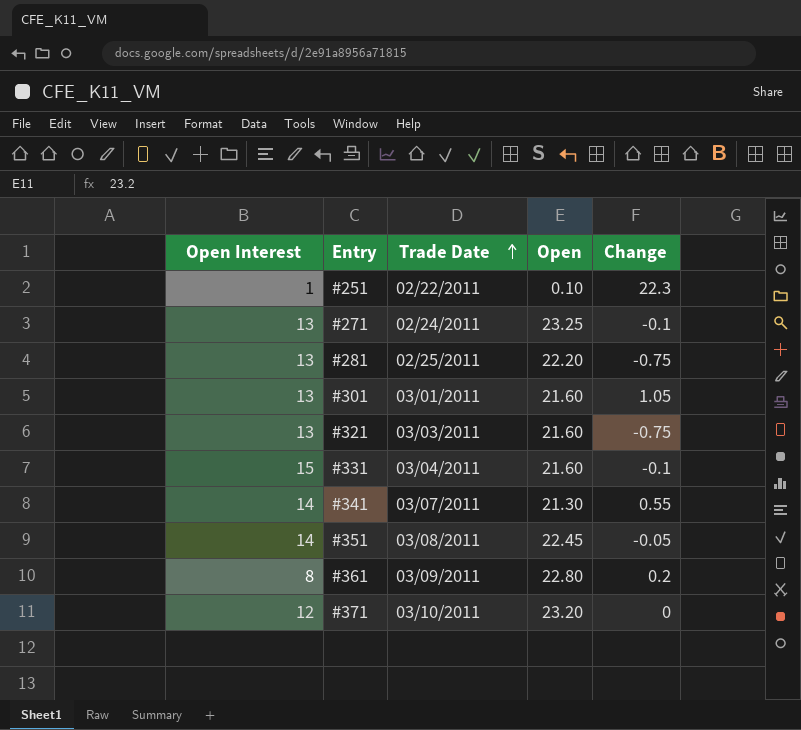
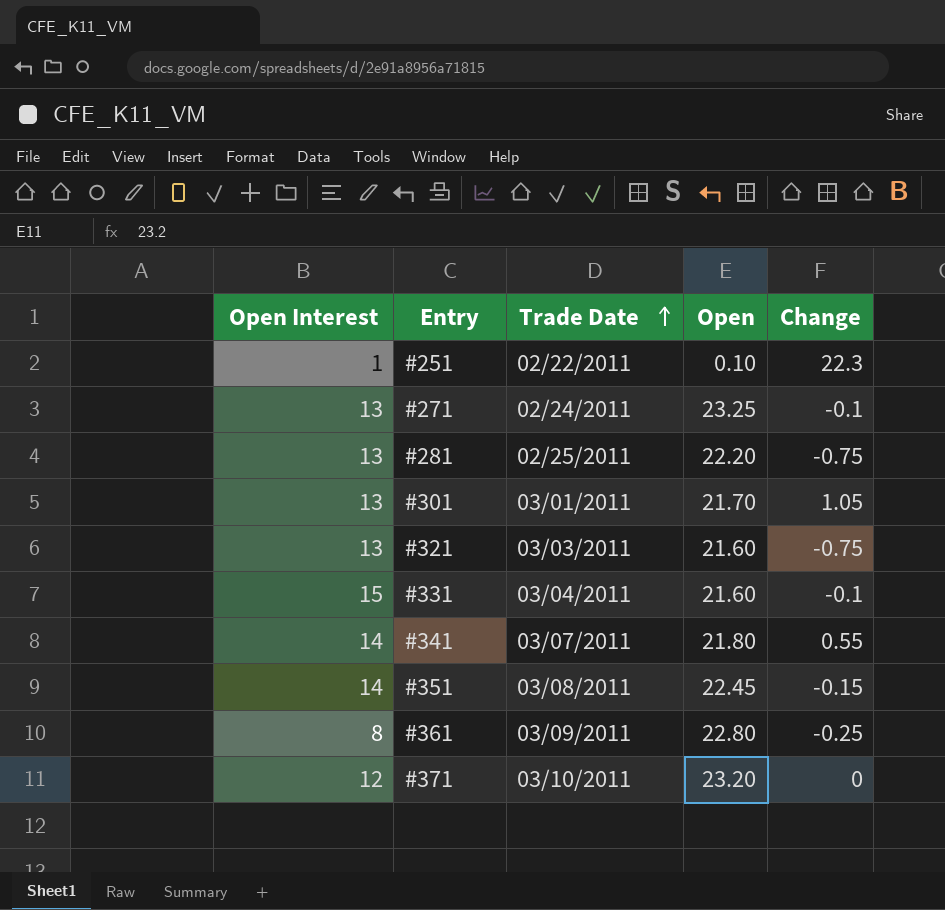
#301 | Open: 21.60 -> 21.70
#341 | Open: 21.30 -> 21.80
#351 | Change: -0.05 -> -0.15
#361 | Change: 0.2 -> -0.25

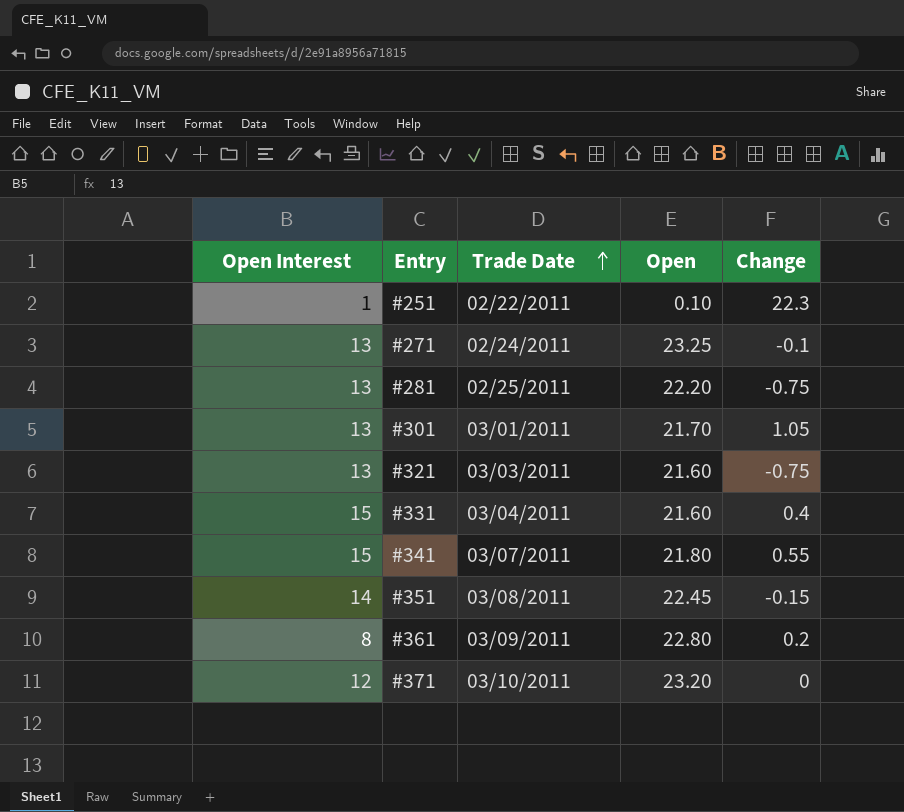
#331 | Change: -0.1 -> 0.4
#341 | Open Interest: 14 -> 15
#361 | Change: -0.25 -> 0.2

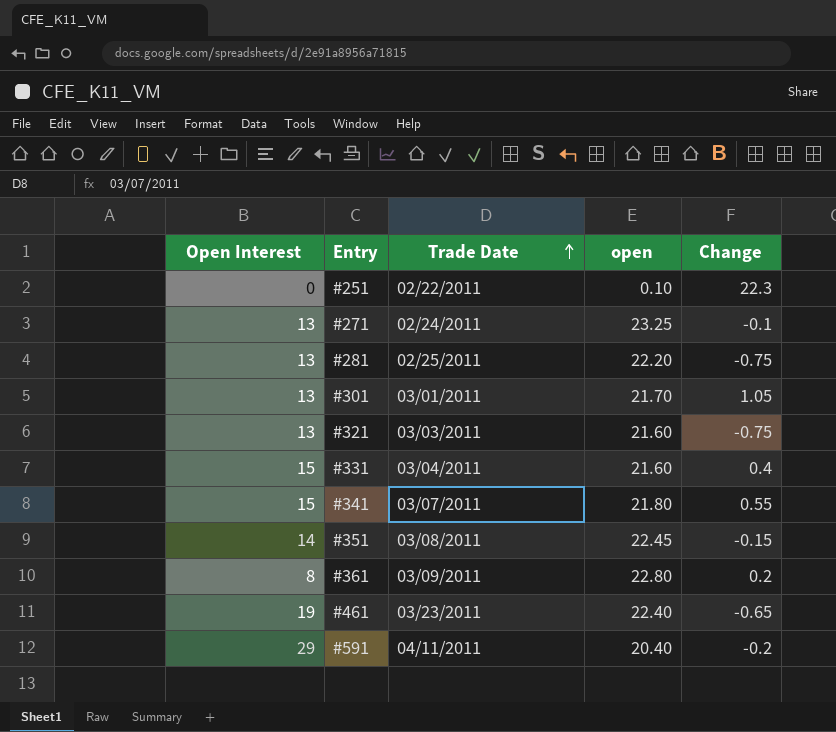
column name: Open -> open
row #371: 12 | 03/10/2011 | 23.20 | 0 -> none
#251 | Open Interest: 1 -> 0
row #461: none -> 19 | 03/23/2011 | 22.40 | -0.65
row #591: none -> 29 | 04/11/2011 | 20.40 | -0.2

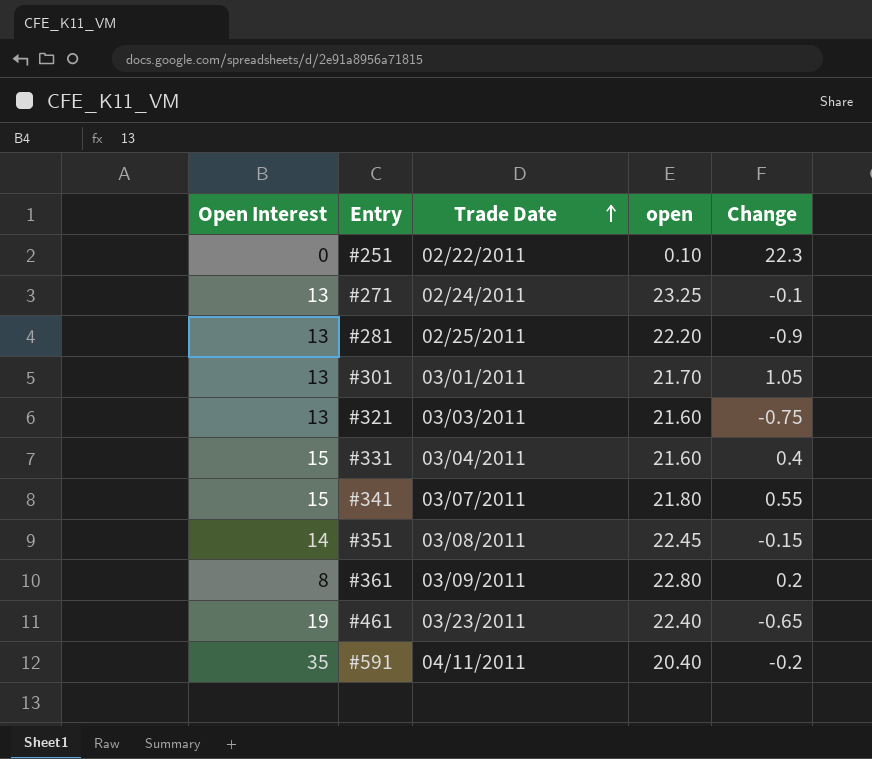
#281 | Change: -0.75 -> -0.9
#591 | Open Interest: 29 -> 35

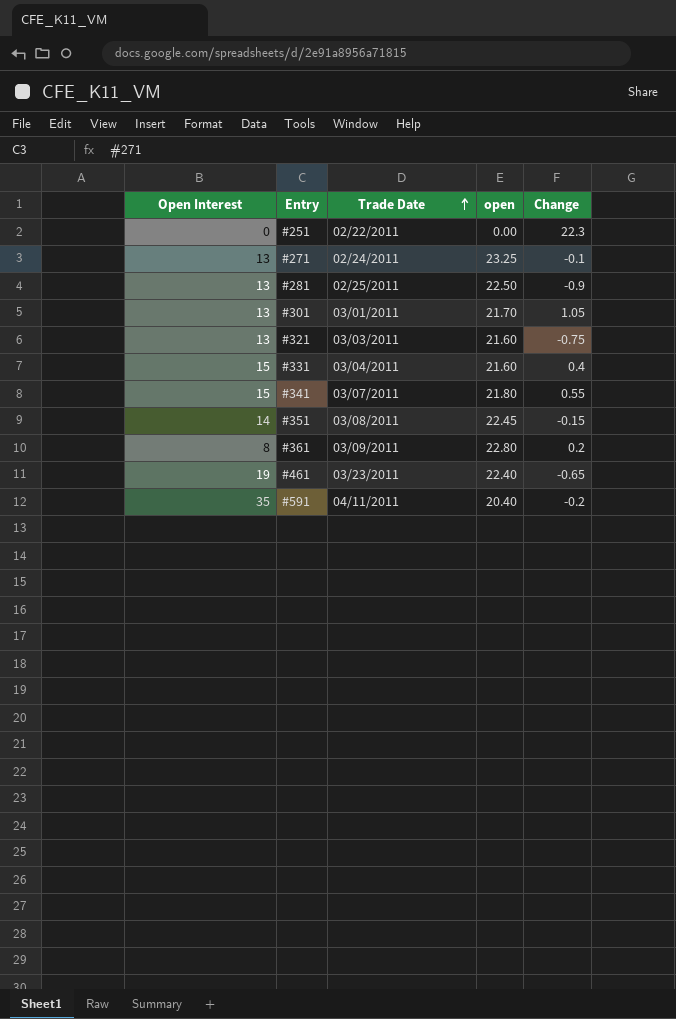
#251 | open: 0.10 -> 0.00
#281 | open: 22.20 -> 22.50

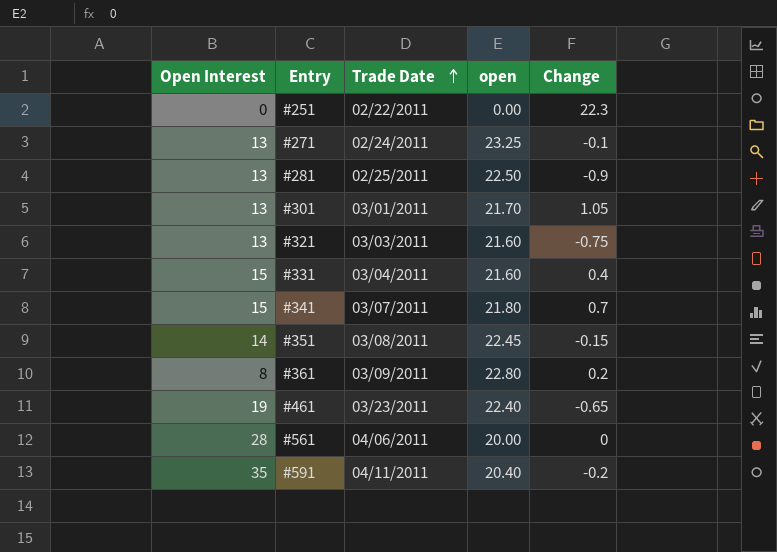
#341 | Change: 0.55 -> 0.7
row #561: none -> 28 | 04/06/2011 | 20.00 | 0

